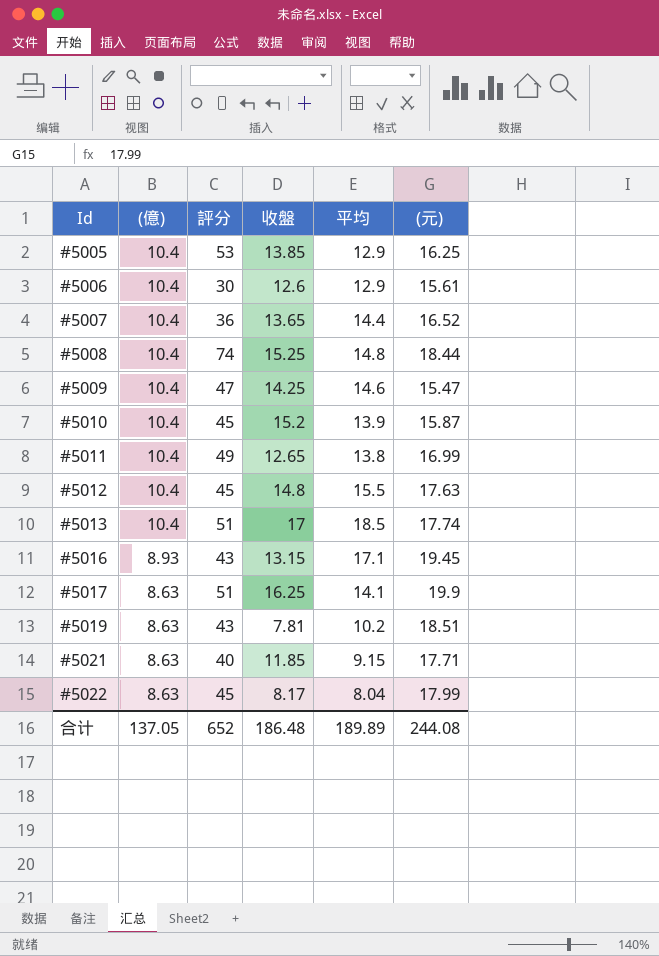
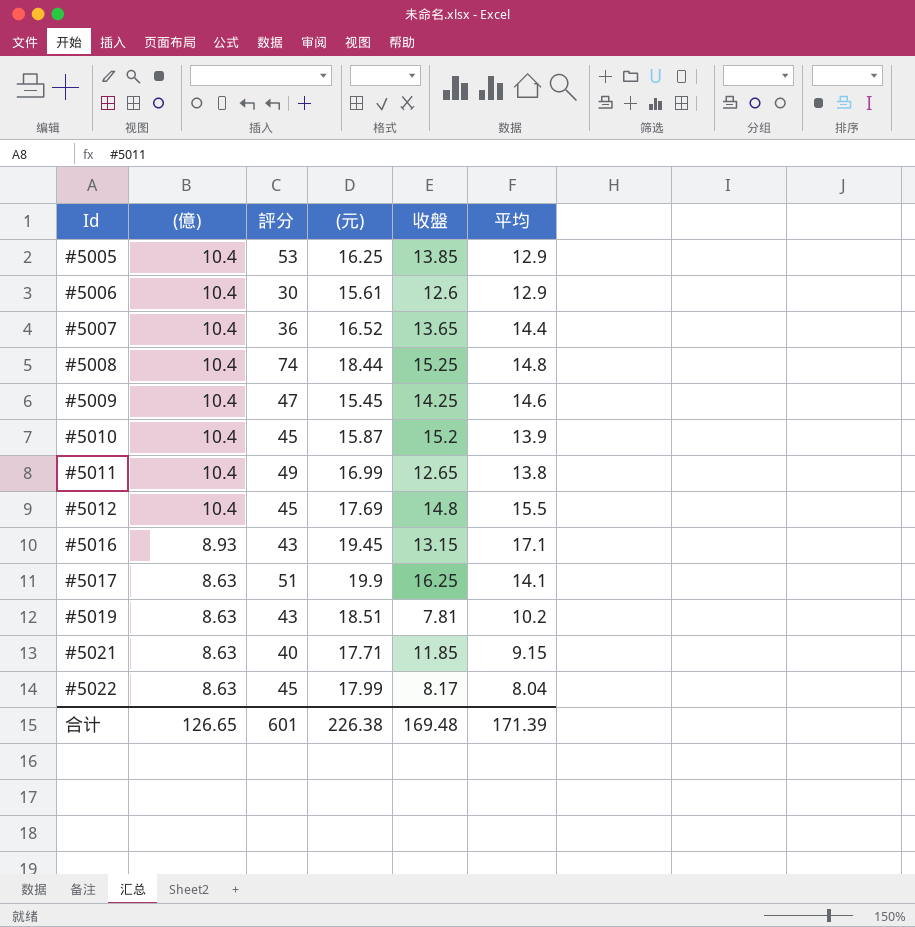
column (元) | position: 6 -> 4
row #5013: 10.4 | 51 | 17 | 18.5 | 17.74 -> none
#5009 | (元): 15.47 -> 15.45
#5012 | (元): 17.63 -> 17.69
合计 | (億): 137.05 -> 126.65
合计 | 評分: 652 -> 601
合计 | (元): 244.08 -> 226.38
合计 | 收盤: 186.48 -> 169.48
合计 | 平均: 189.89 -> 171.39

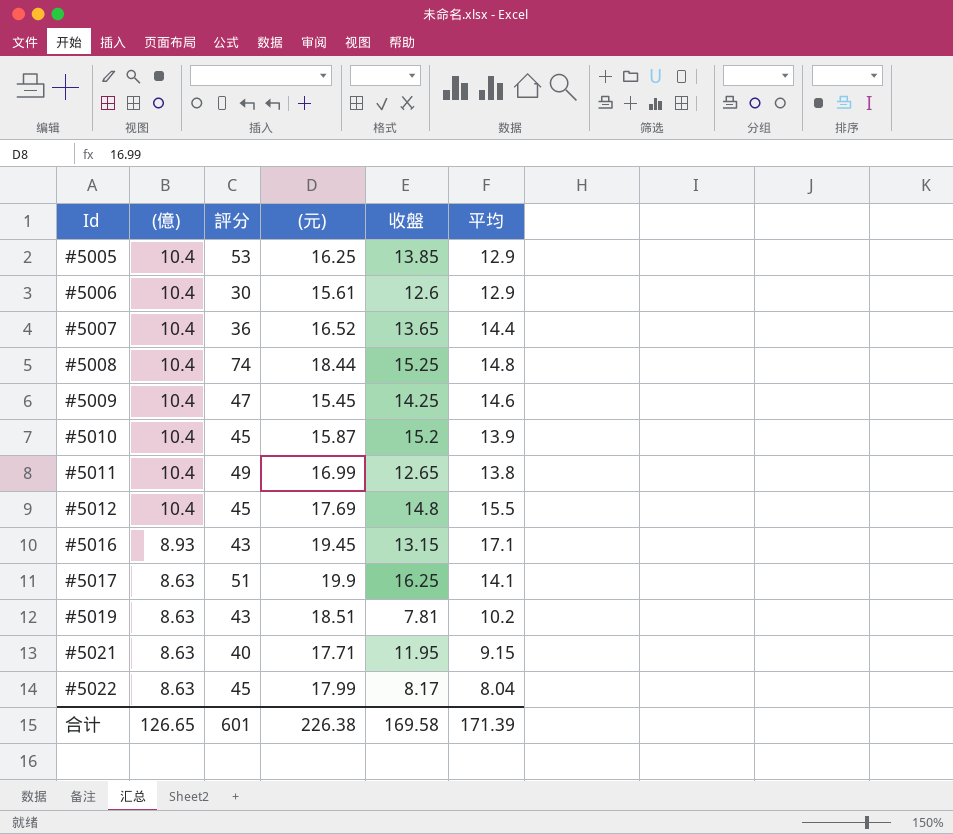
#5021 | 收盤: 11.85 -> 11.95
合计 | 收盤: 169.48 -> 169.58

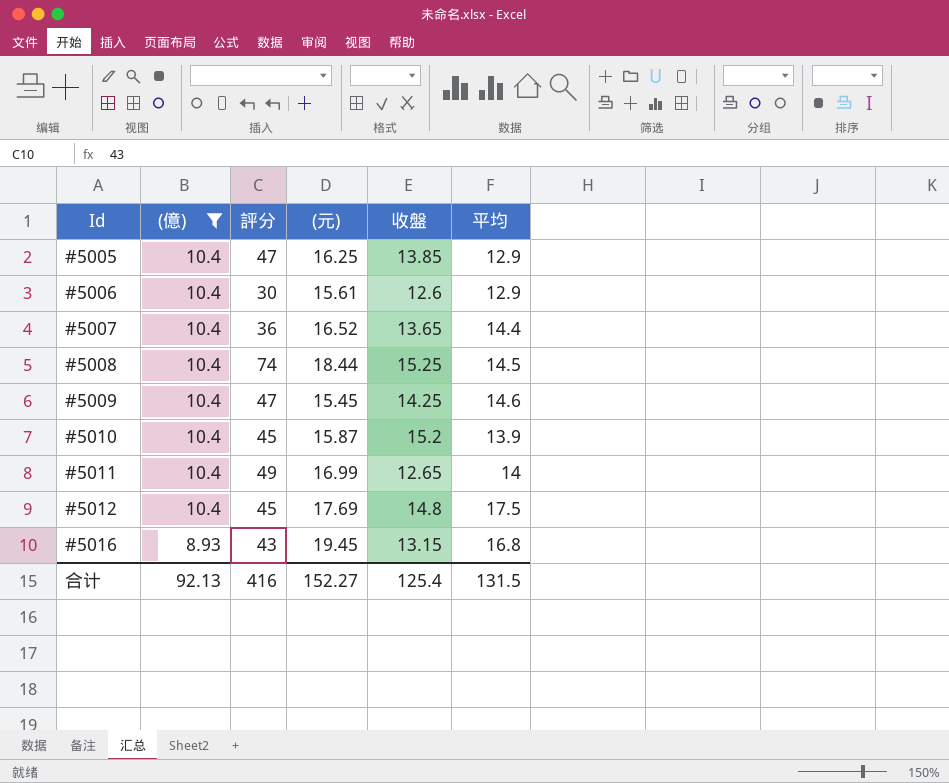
filter: none -> (億) != 8.63
#5005 | 評分: 53 -> 47
#5008 | 平均: 14.8 -> 14.5
#5011 | 平均: 13.8 -> 14
#5012 | 平均: 15.5 -> 17.5
#5016 | 平均: 17.1 -> 16.8
合计 | (億): 126.65 -> 92.13
合计 | 評分: 601 -> 416
合计 | (元): 226.38 -> 152.27
合计 | 收盤: 169.58 -> 125.4
合计 | 平均: 171.39 -> 131.5

